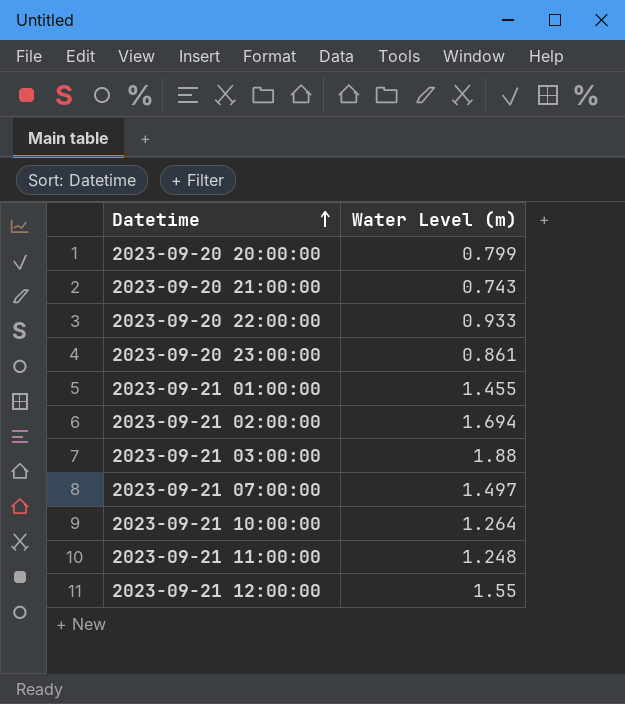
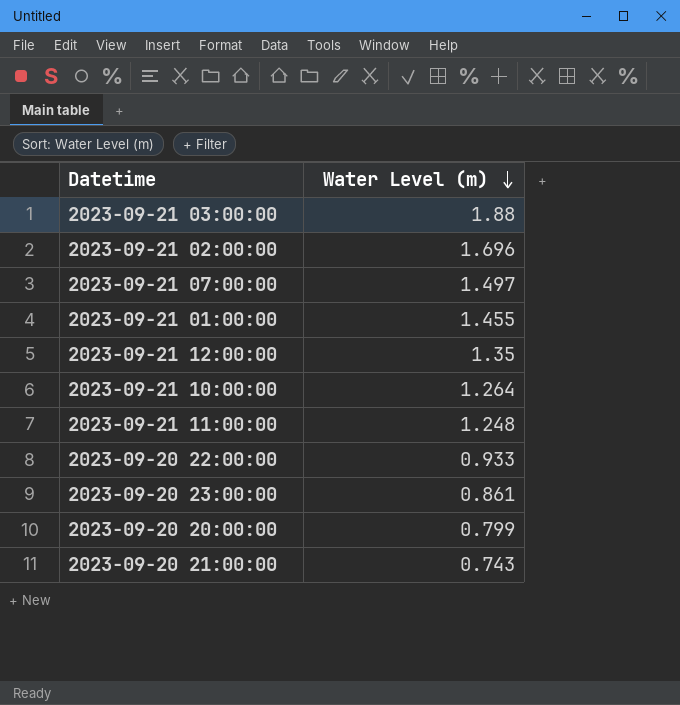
row order: Datetime ascending -> Water Level (m) descending
2023-09-21 02:00:00 | Water Level (m): 1.694 -> 1.696
2023-09-21 12:00:00 | Water Level (m): 1.55 -> 1.35

